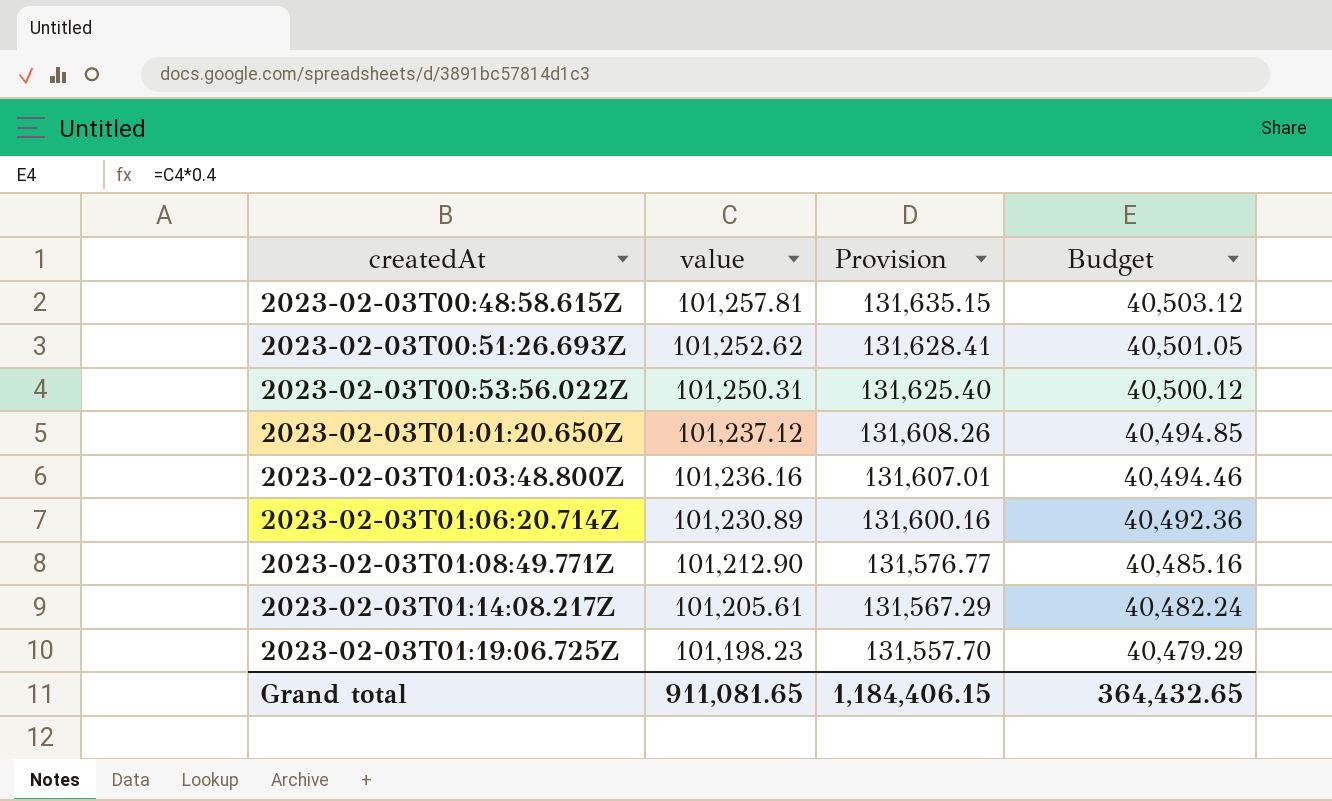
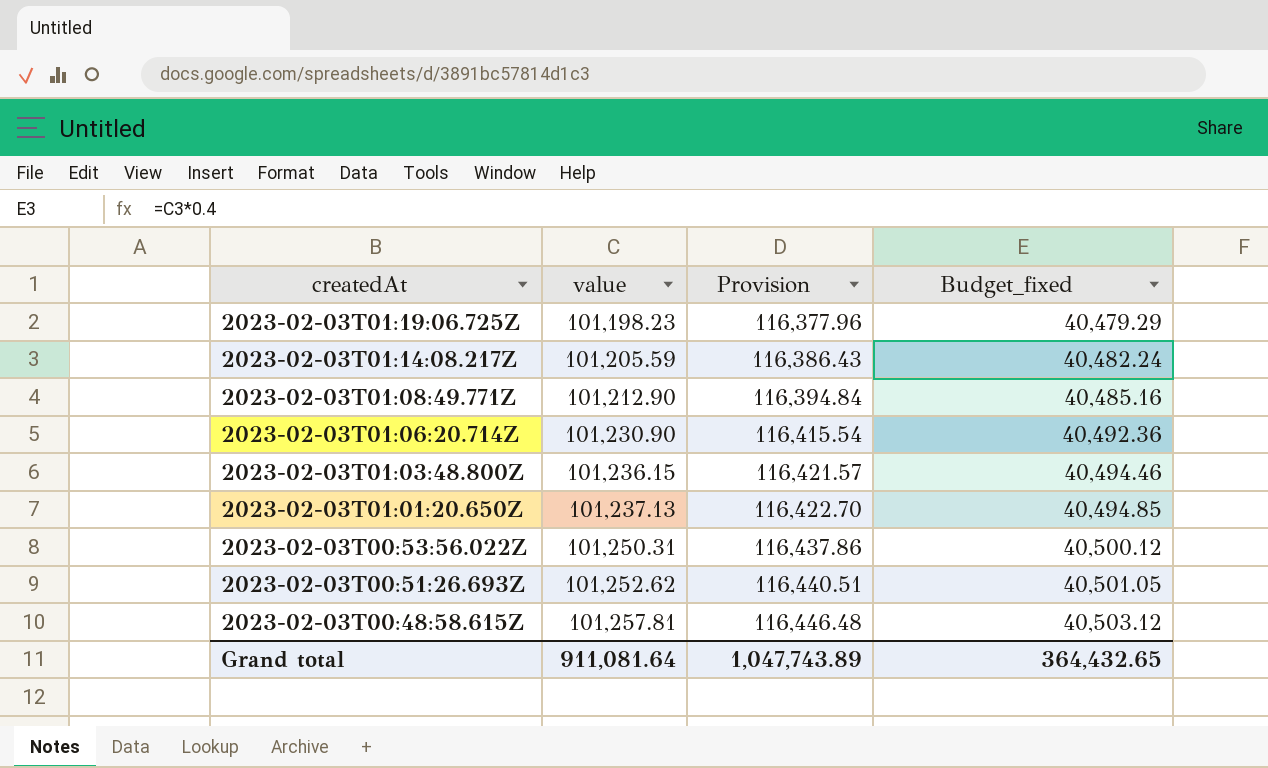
row order: createdAt ascending -> createdAt descending
column Provision | formula: [value] * 1.3 -> [value] * 1.15
column name: Budget -> Budget_fixed
2023-02-03T01:14:08.217Z | value: 101,205.61 -> 101,205.59
2023-02-03T01:06:20.714Z | value: 101,230.89 -> 101,230.90
2023-02-03T01:03:48.800Z | value: 101,236.16 -> 101,236.15
2023-02-03T01:01:20.650Z | value: 101,237.12 -> 101,237.13
Grand total | value: 911,081.65 -> 911,081.64
Grand total | Provision: 1,184,406.15 -> 1,047,743.89

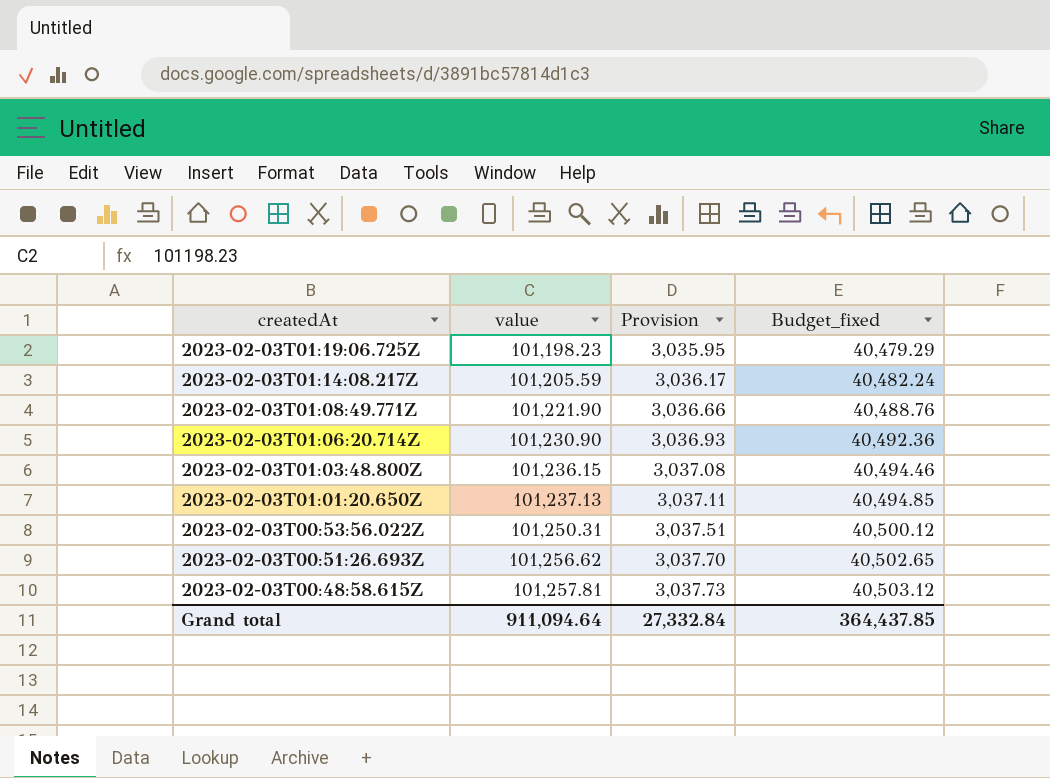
column Provision | formula: [value] * 1.15 -> [value] * 0.03
2023-02-03T01:08:49.771Z | value: 101,212.90 -> 101,221.90
2023-02-03T01:08:49.771Z | Budget_fixed: 40,485.16 -> 40,488.76
2023-02-03T00:51:26.693Z | value: 101,252.62 -> 101,256.62
2023-02-03T00:51:26.693Z | Budget_fixed: 40,501.05 -> 40,502.65
Grand total | value: 911,081.64 -> 911,094.64
Grand total | Provision: 1,047,743.89 -> 27,332.84
Grand total | Budget_fixed: 364,432.65 -> 364,437.85

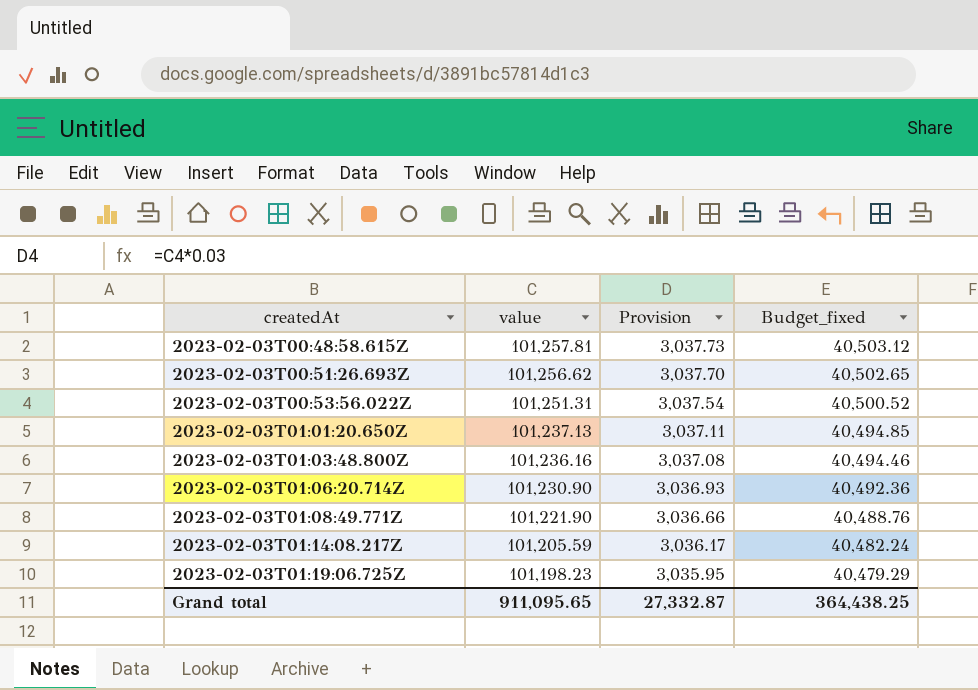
row order: createdAt descending -> createdAt ascending
2023-02-03T00:53:56.022Z | value: 101,250.31 -> 101,251.31
2023-02-03T00:53:56.022Z | Provision: 3,037.51 -> 3,037.54
2023-02-03T00:53:56.022Z | Budget_fixed: 40,500.12 -> 40,500.52
2023-02-03T01:03:48.800Z | value: 101,236.15 -> 101,236.16
Grand total | value: 911,094.64 -> 911,095.65
Grand total | Provision: 27,332.84 -> 27,332.87
Grand total | Budget_fixed: 364,437.85 -> 364,438.25

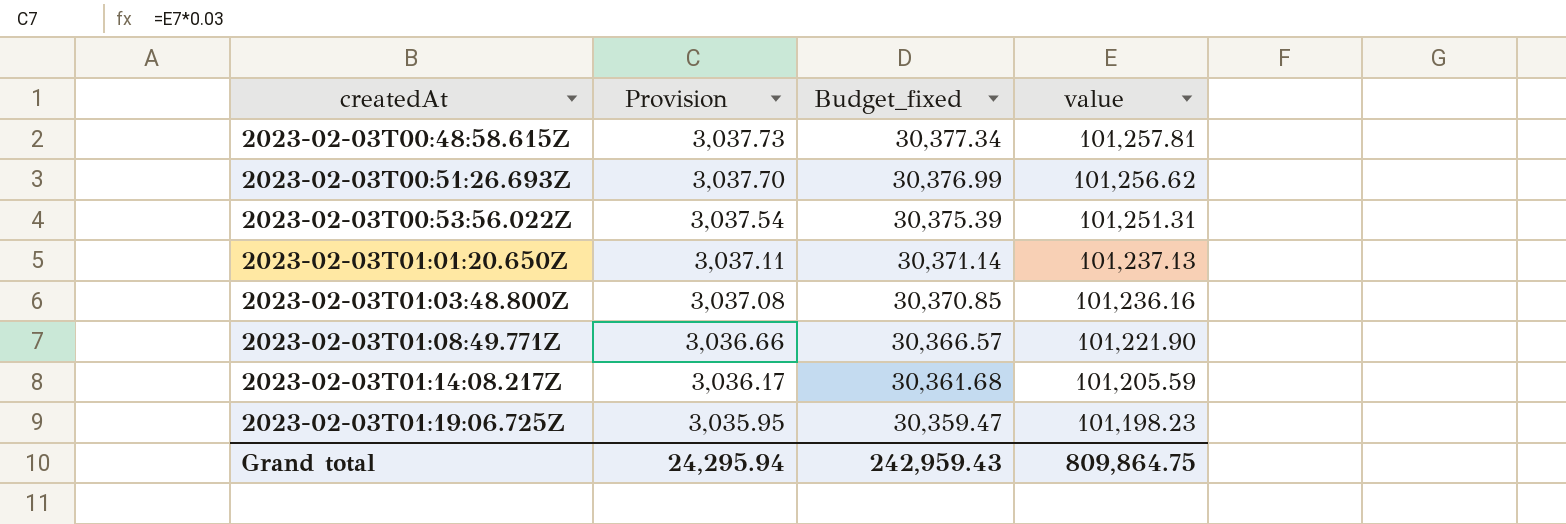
column Budget_fixed | formula: [value] * 0.4 -> [value] * 0.3
column value | position: 2 -> 4
row 2023-02-03T01:06:20.714Z: 101,230.90 | 3,036.93 | 40,492.36 -> none
Grand total | Provision: 27,332.87 -> 24,295.94
Grand total | Budget_fixed: 364,438.25 -> 242,959.43
Grand total | value: 911,095.65 -> 809,864.75

